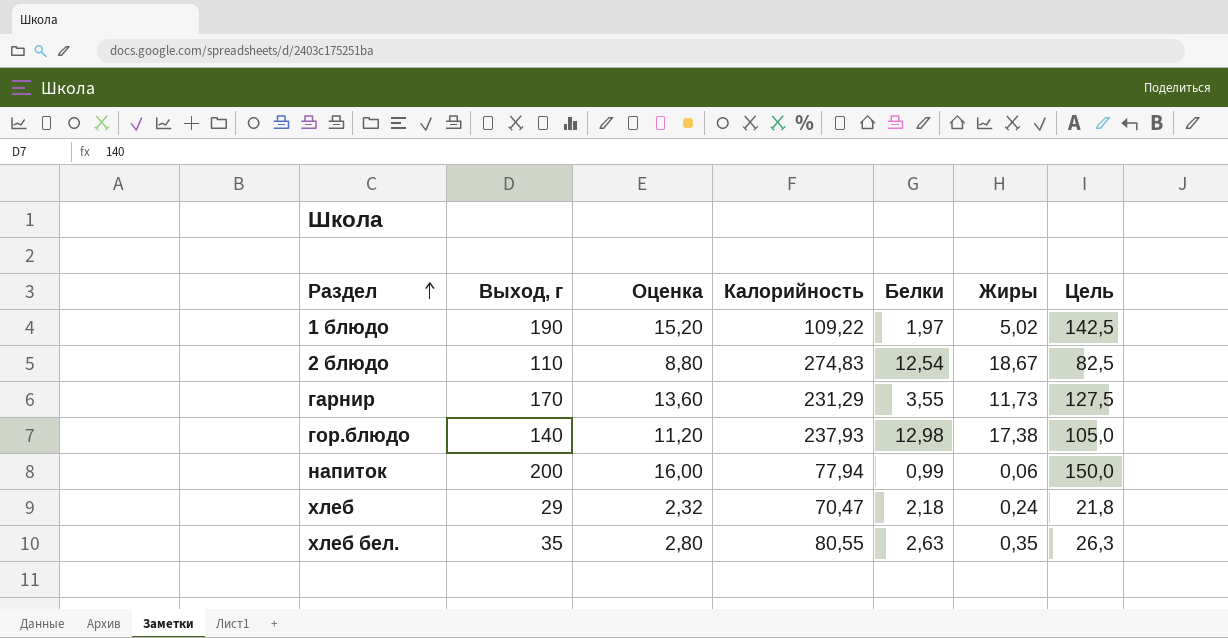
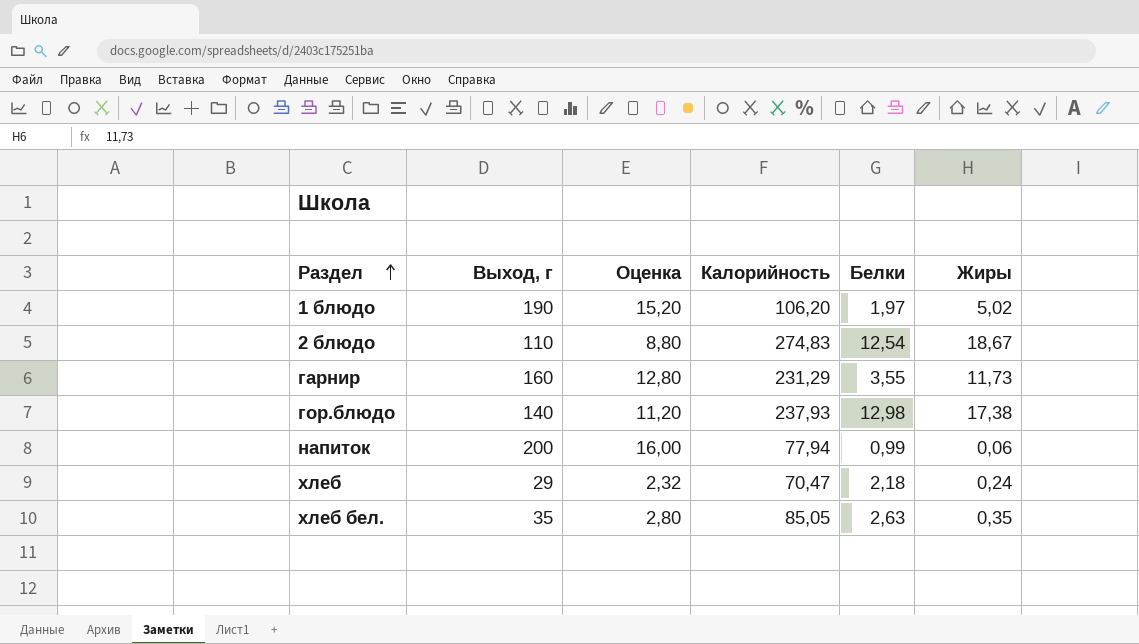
column Цель | formula: [Выход, г] * 0,75 -> none
1 блюдо | Калорийность: 109,22 -> 106,20
гарнир | Выход, г: 170 -> 160
гарнир | Оценка: 13,60 -> 12,80
хлеб бел. | Калорийность: 80,55 -> 85,05

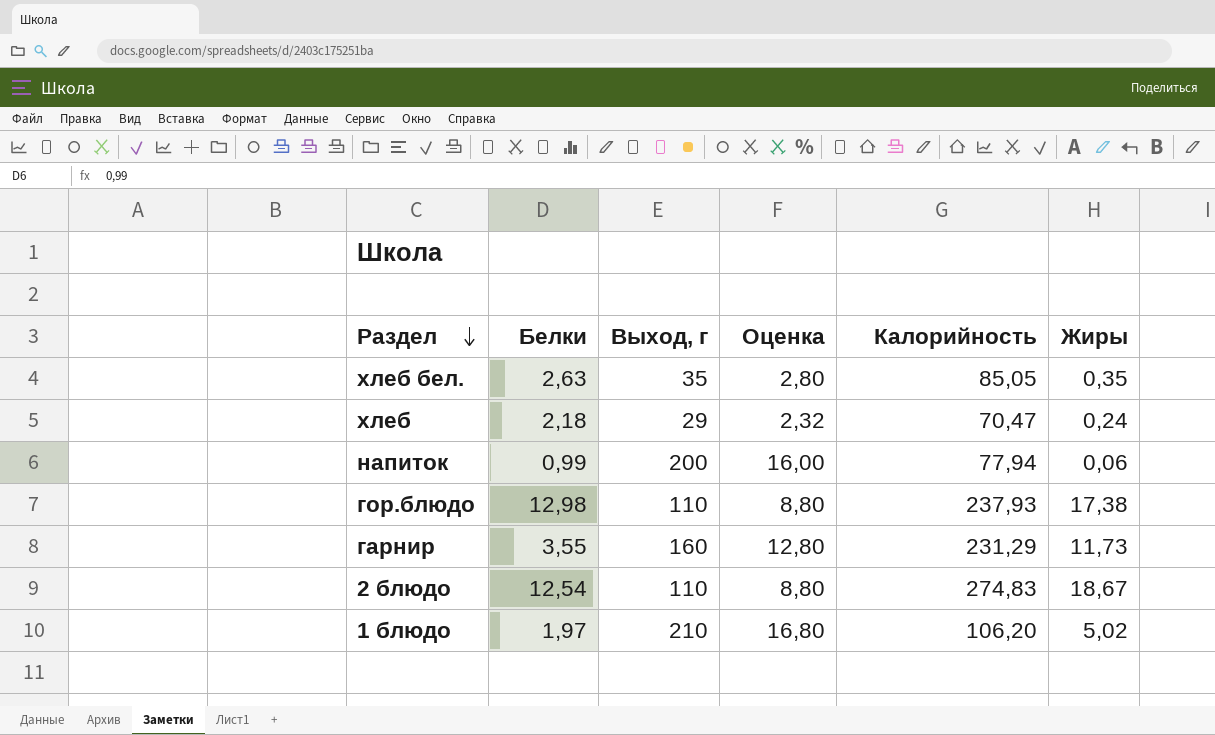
row order: Раздел ascending -> Раздел descending
column Белки | position: 5 -> 2
гор.блюдо | Выход, г: 140 -> 110
гор.блюдо | Оценка: 11,20 -> 8,80
1 блюдо | Выход, г: 190 -> 210
1 блюдо | Оценка: 15,20 -> 16,80

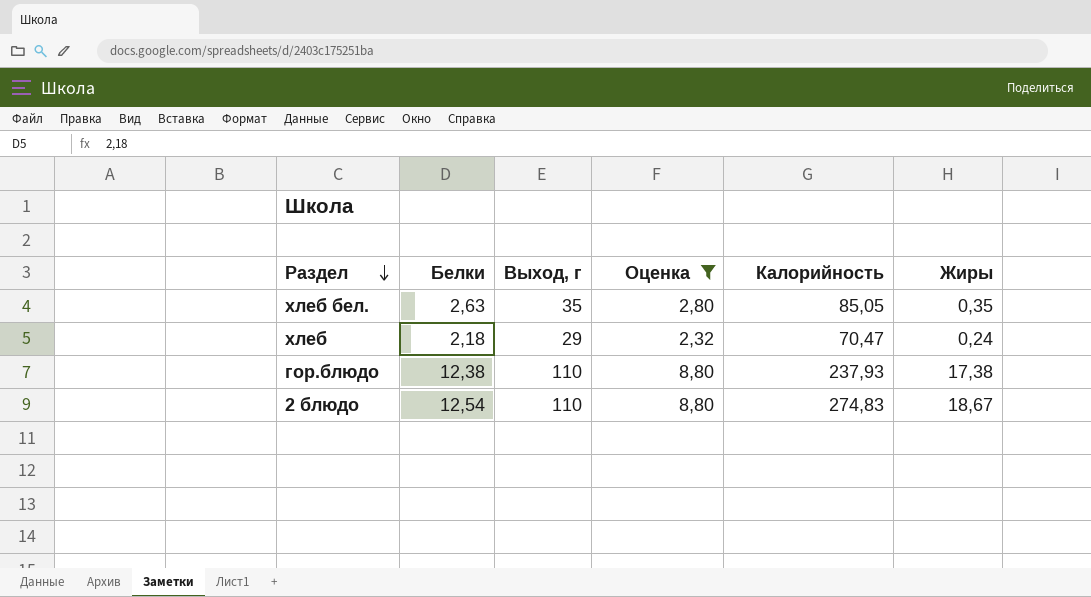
filter: none -> Оценка <= 8,80
гор.блюдо | Белки: 12,98 -> 12,38

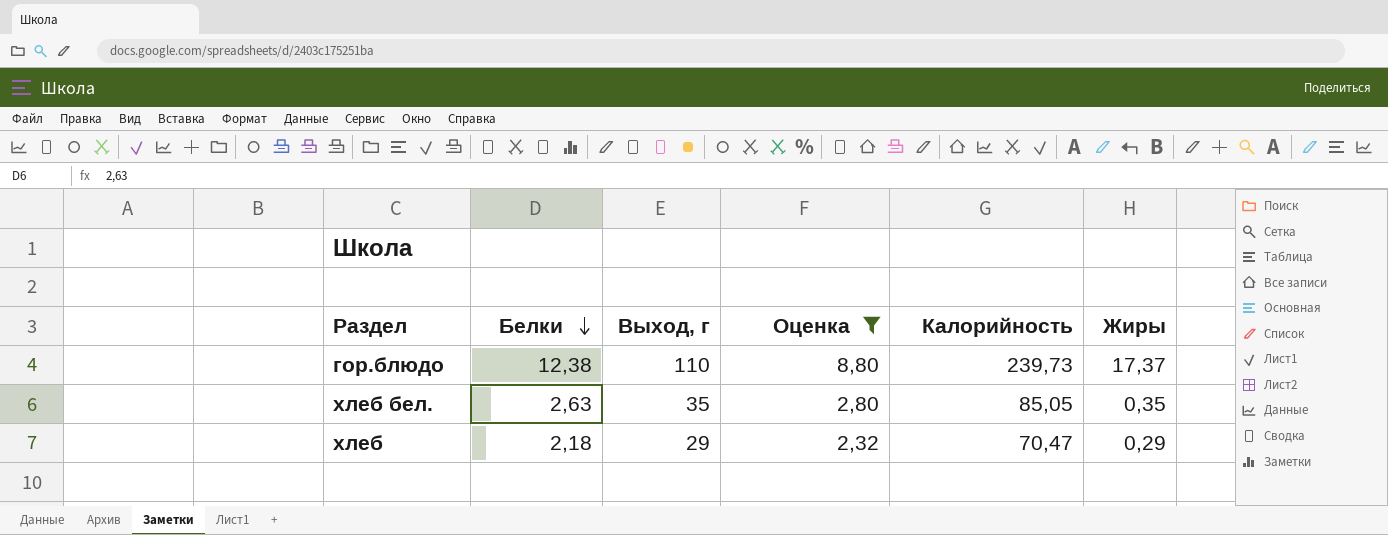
row order: Раздел descending -> Белки descending
row 2 блюдо: 12,54 | 110 | 8,80 | 274,83 | 18,67 -> none
гор.блюдо | Калорийность: 237,93 -> 239,73
гор.блюдо | Жиры: 17,38 -> 17,37
хлеб | Жиры: 0,24 -> 0,29

